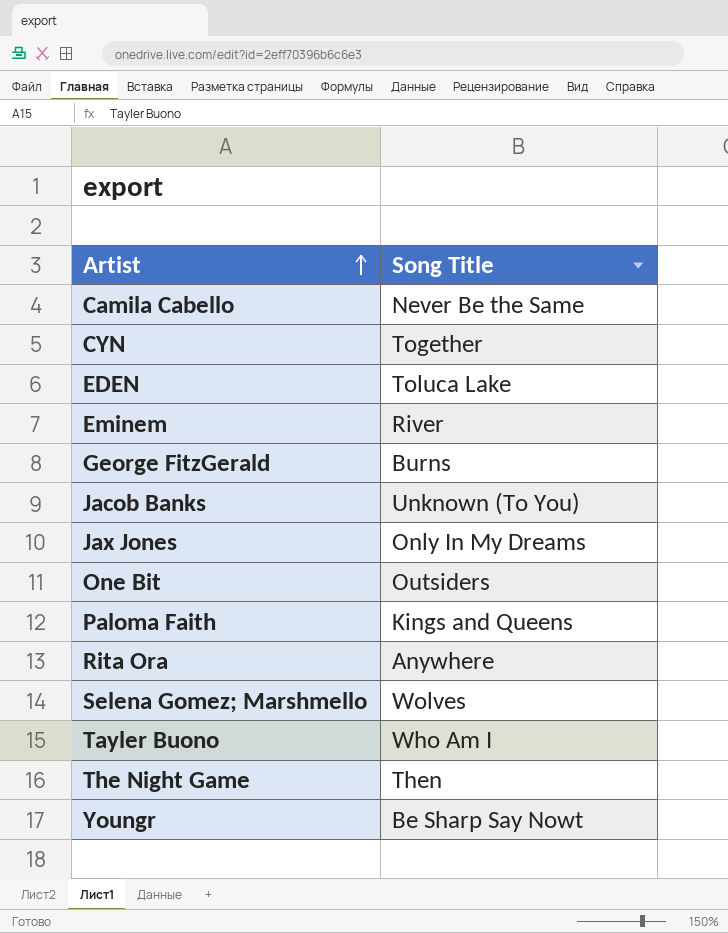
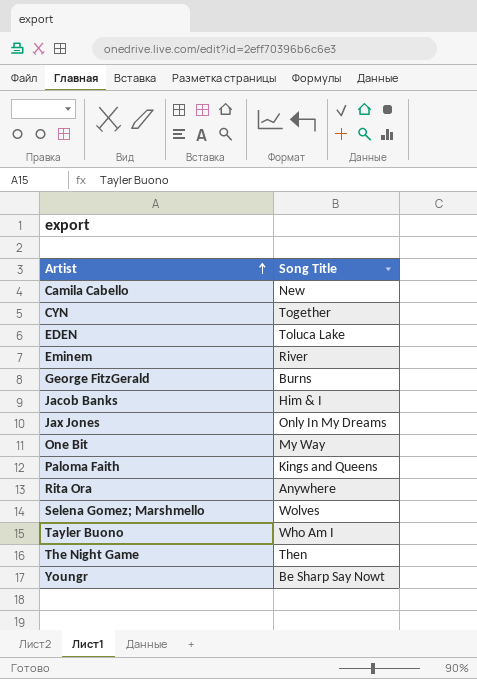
Camila Cabello | Song Title: Never Be the Same -> New
Jacob Banks | Song Title: Unknown (To You) -> Him & I
One Bit | Song Title: Outsiders -> My Way

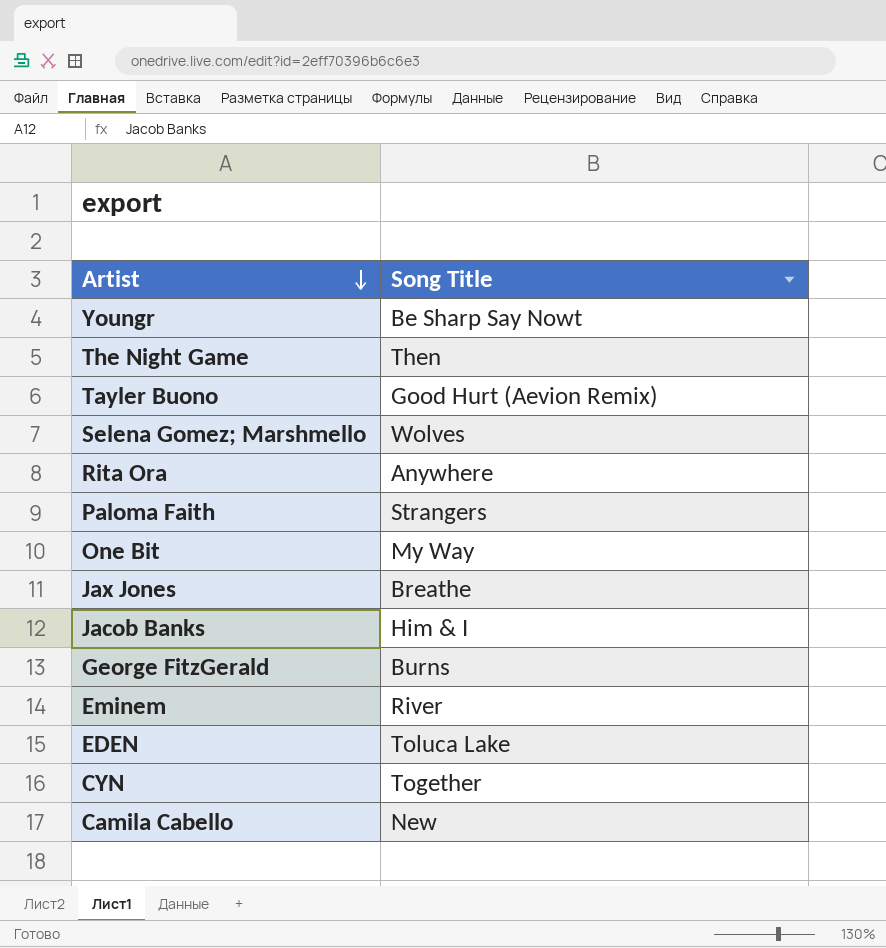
row order: Artist ascending -> Artist descending
Tayler Buono | Song Title: Who Am I -> Good Hurt (Aevion Remix)
Paloma Faith | Song Title: Kings and Queens -> Strangers
Jax Jones | Song Title: Only In My Dreams -> Breathe

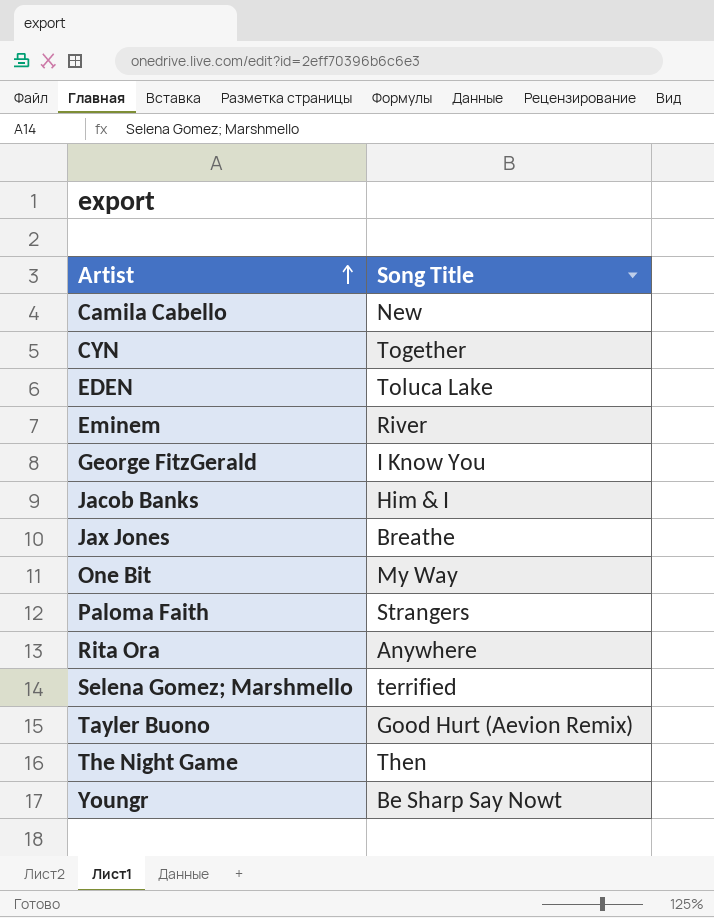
row order: Artist descending -> Artist ascending
George FitzGerald | Song Title: Burns -> I Know You
Selena Gomez; Marshmello | Song Title: Wolves -> terrified

